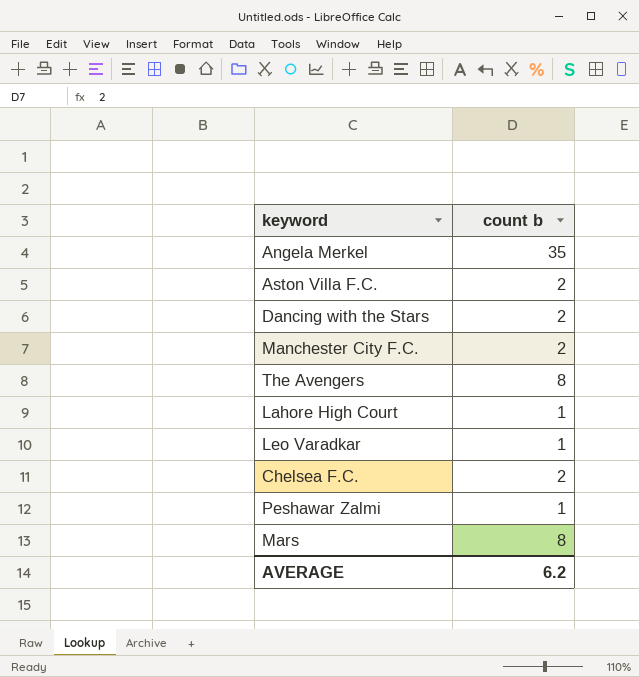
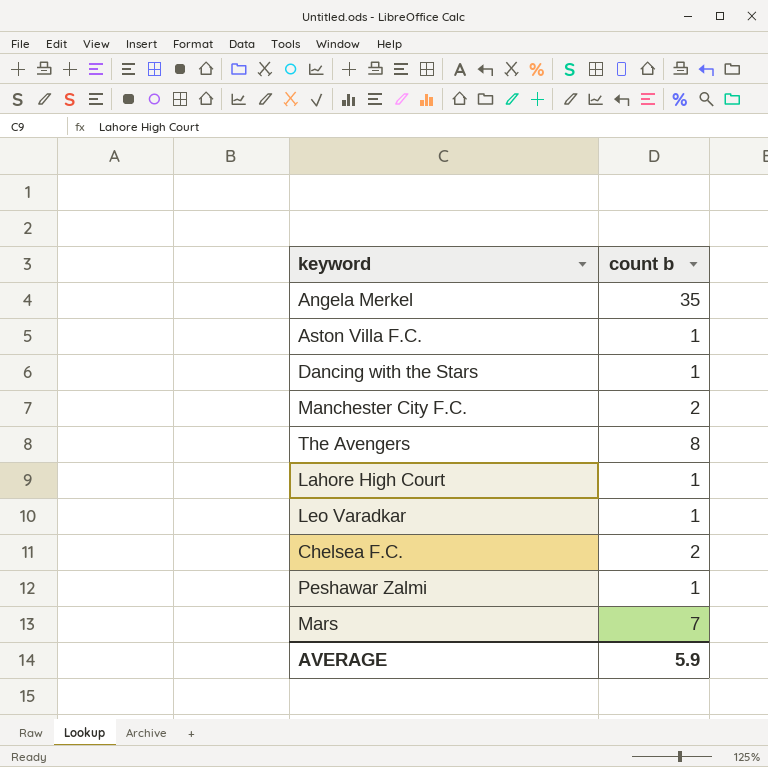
Aston Villa F.C. | count b: 2 -> 1
Dancing with the Stars | count b: 2 -> 1
Mars | count b: 8 -> 7
AVERAGE | count b: 6.2 -> 5.9

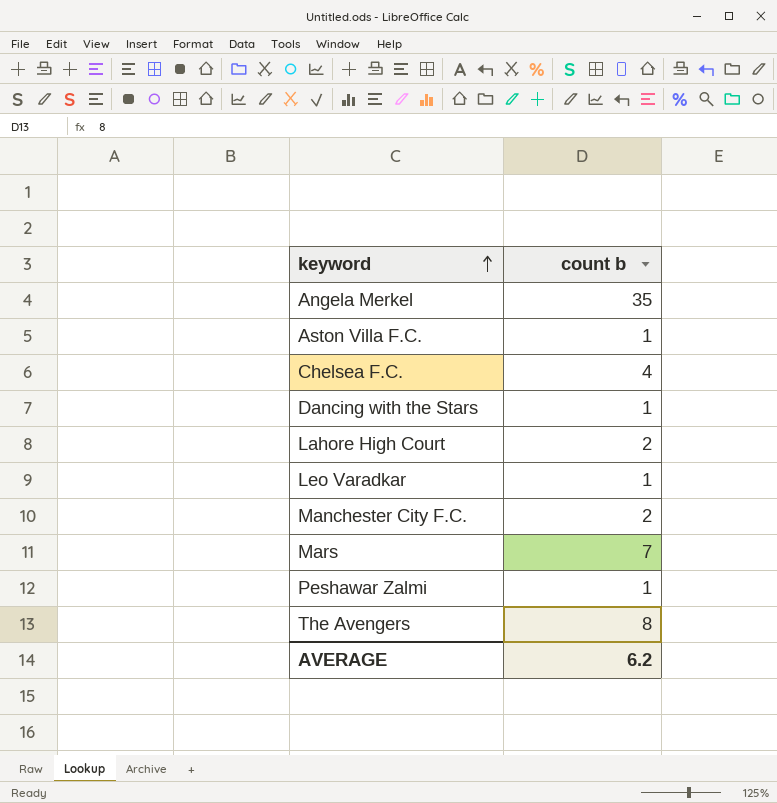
row order: none -> keyword ascending
Chelsea F.C. | count b: 2 -> 4
Lahore High Court | count b: 1 -> 2
AVERAGE | count b: 5.9 -> 6.2

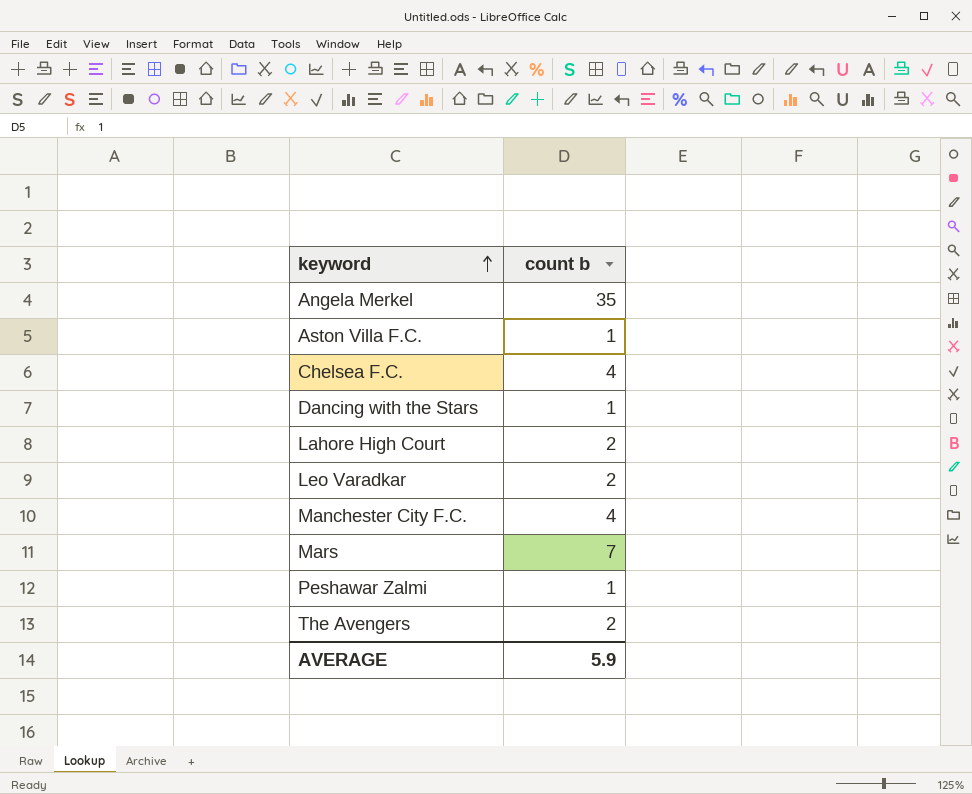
Leo Varadkar | count b: 1 -> 2
Manchester City F.C. | count b: 2 -> 4
The Avengers | count b: 8 -> 2
AVERAGE | count b: 6.2 -> 5.9

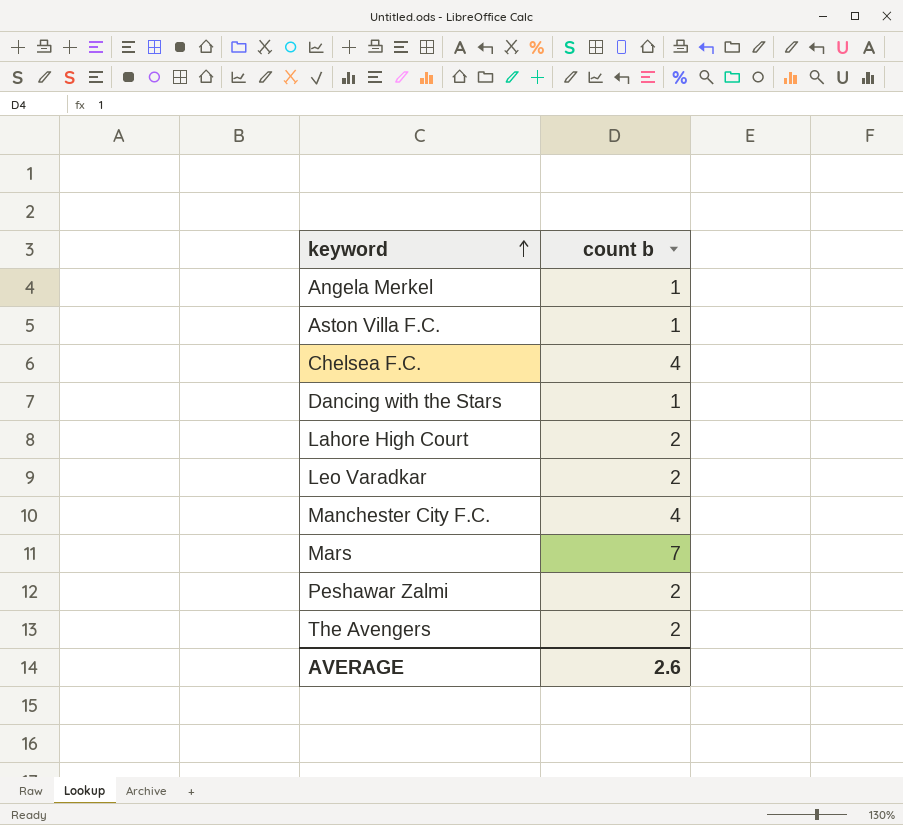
Angela Merkel | count b: 35 -> 1
Peshawar Zalmi | count b: 1 -> 2
AVERAGE | count b: 5.9 -> 2.6

